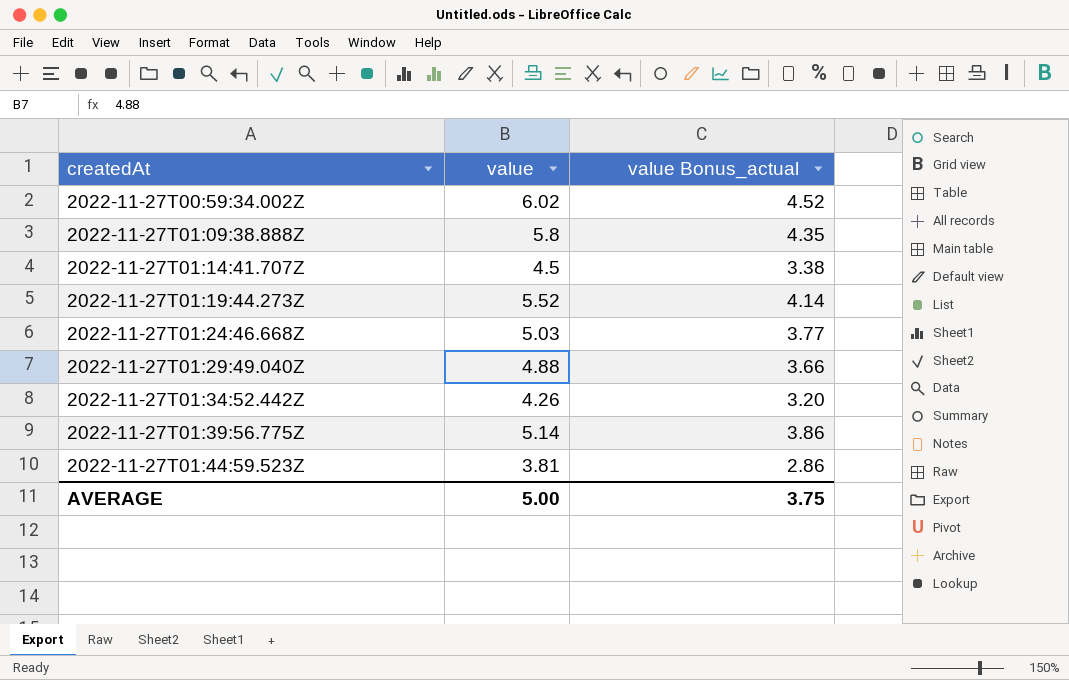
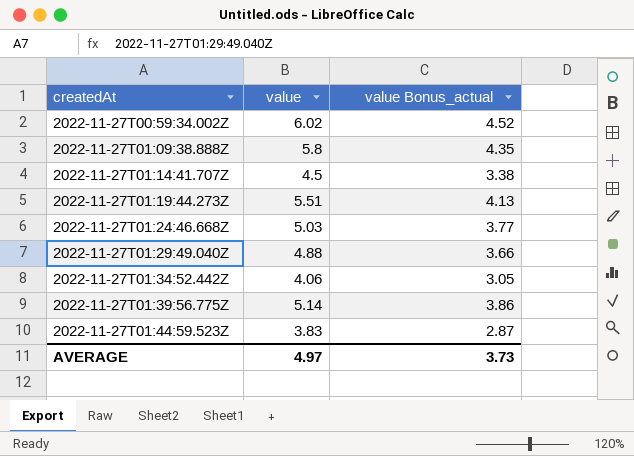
2022-11-27T01:19:44.273Z | value: 5.52 -> 5.51
2022-11-27T01:19:44.273Z | value Bonus_actual: 4.14 -> 4.13
2022-11-27T01:34:52.442Z | value: 4.26 -> 4.06
2022-11-27T01:34:52.442Z | value Bonus_actual: 3.20 -> 3.05
2022-11-27T01:44:59.523Z | value: 3.81 -> 3.83
2022-11-27T01:44:59.523Z | value Bonus_actual: 2.86 -> 2.87
AVERAGE | value: 5.00 -> 4.97
AVERAGE | value Bonus_actual: 3.75 -> 3.73

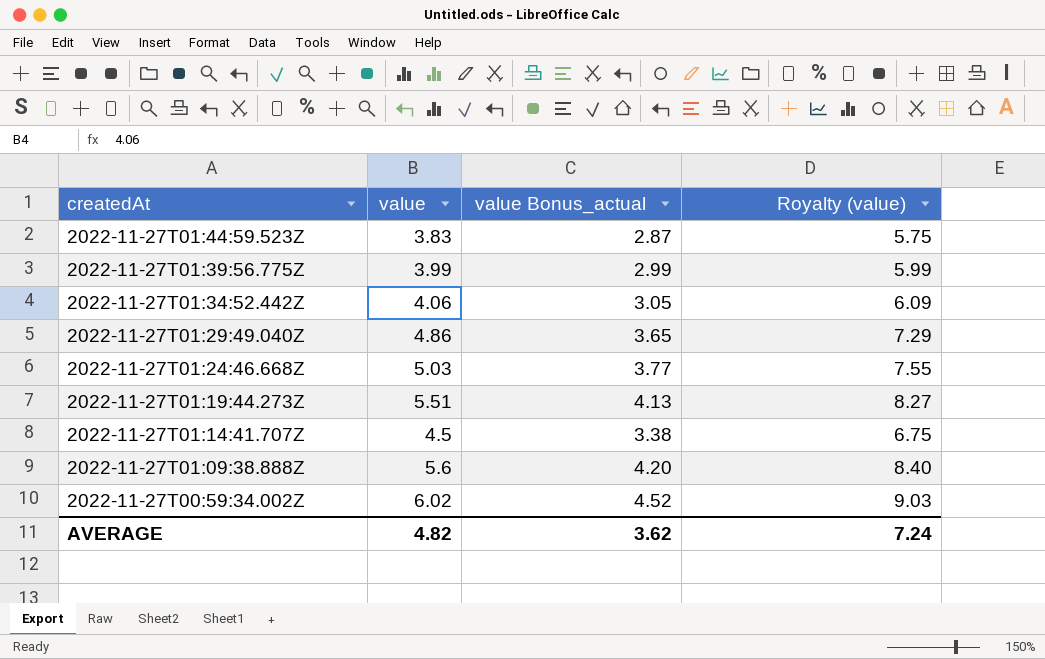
row order: createdAt ascending -> createdAt descending
column Royalty (value) | formula: none -> [value] * 1.5
2022-11-27T01:39:56.775Z | value: 5.14 -> 3.99
2022-11-27T01:39:56.775Z | value Bonus_actual: 3.86 -> 2.99
2022-11-27T01:29:49.040Z | value: 4.88 -> 4.86
2022-11-27T01:29:49.040Z | value Bonus_actual: 3.66 -> 3.65
2022-11-27T01:09:38.888Z | value: 5.8 -> 5.6
2022-11-27T01:09:38.888Z | value Bonus_actual: 4.35 -> 4.20
AVERAGE | value: 4.97 -> 4.82
AVERAGE | value Bonus_actual: 3.73 -> 3.62

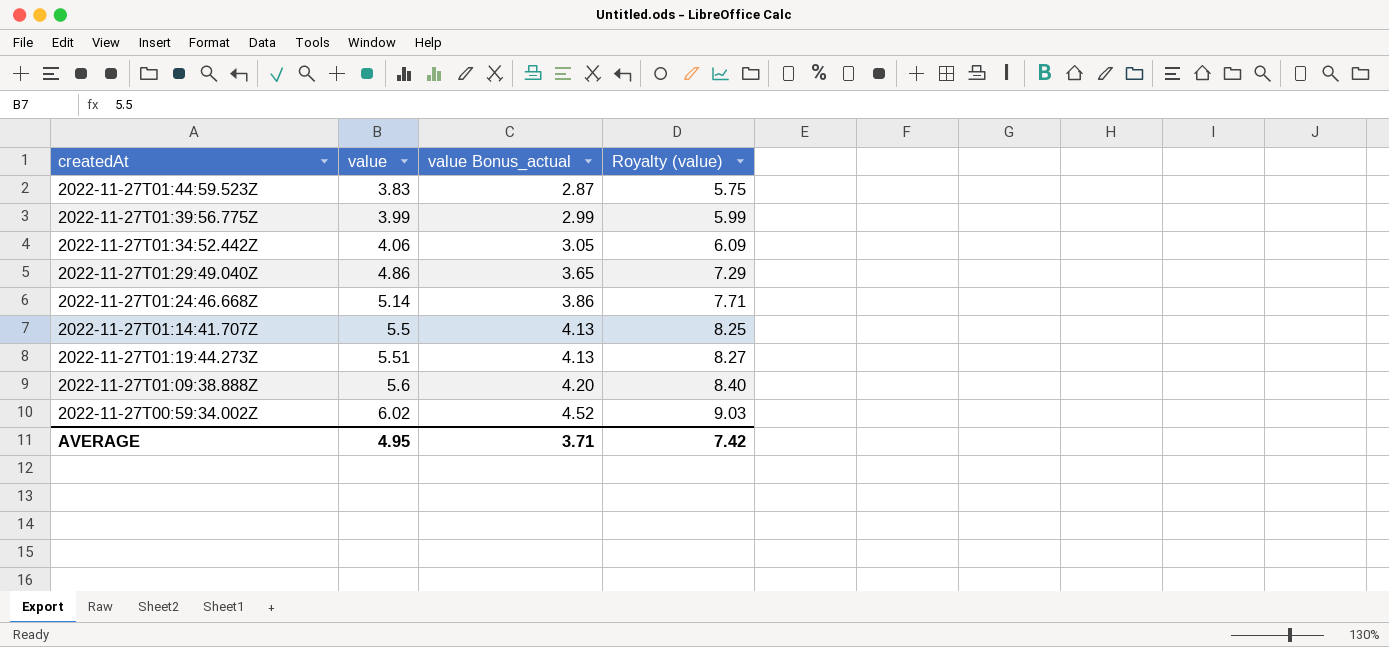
row order: createdAt descending -> value ascending
2022-11-27T01:24:46.668Z | value: 5.03 -> 5.14
2022-11-27T01:24:46.668Z | value Bonus_actual: 3.77 -> 3.86
2022-11-27T01:24:46.668Z | Royalty (value): 7.55 -> 7.71
2022-11-27T01:14:41.707Z | value: 4.5 -> 5.5
2022-11-27T01:14:41.707Z | value Bonus_actual: 3.38 -> 4.13
2022-11-27T01:14:41.707Z | Royalty (value): 6.75 -> 8.25
AVERAGE | value: 4.82 -> 4.95
AVERAGE | value Bonus_actual: 3.62 -> 3.71
AVERAGE | Royalty (value): 7.24 -> 7.42

